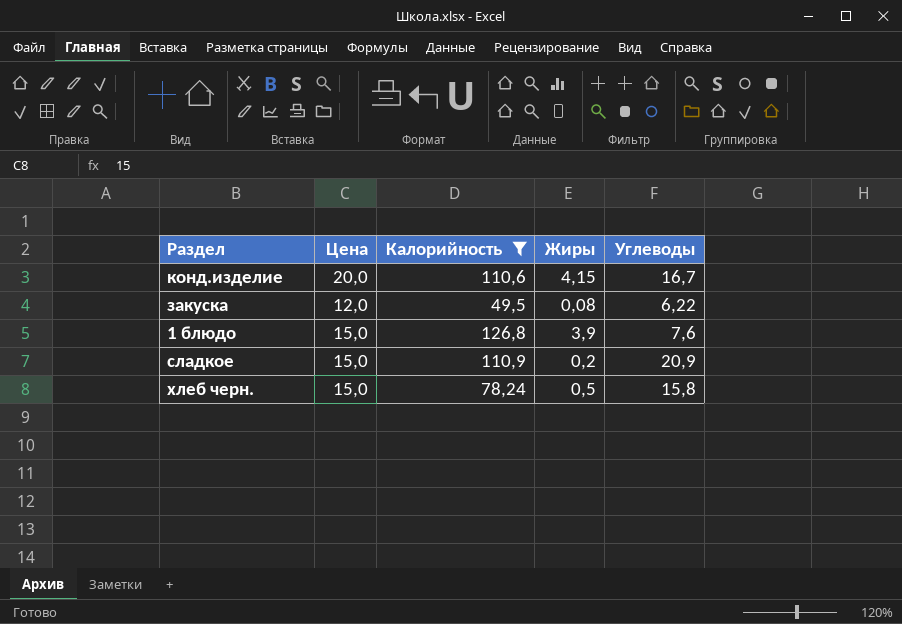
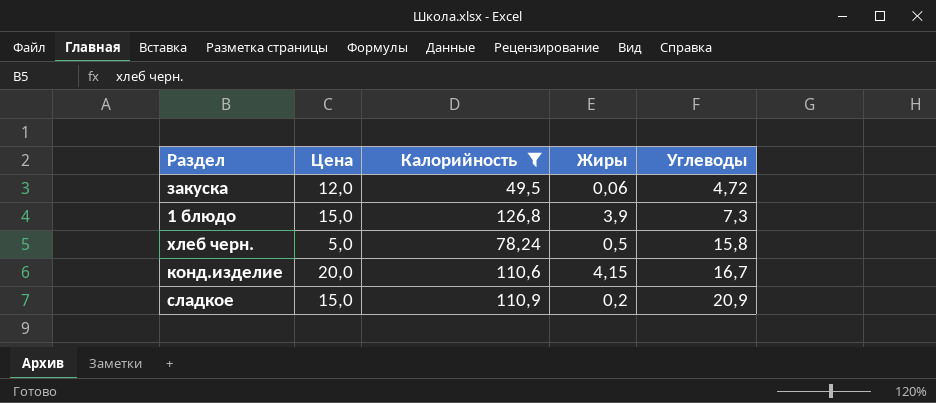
row order: none -> Углеводы ascending
закуска | Жиры: 0,08 -> 0,06
закуска | Углеводы: 6,22 -> 4,72
1 блюдо | Углеводы: 7,6 -> 7,3
хлеб черн. | Цена: 15,0 -> 5,0

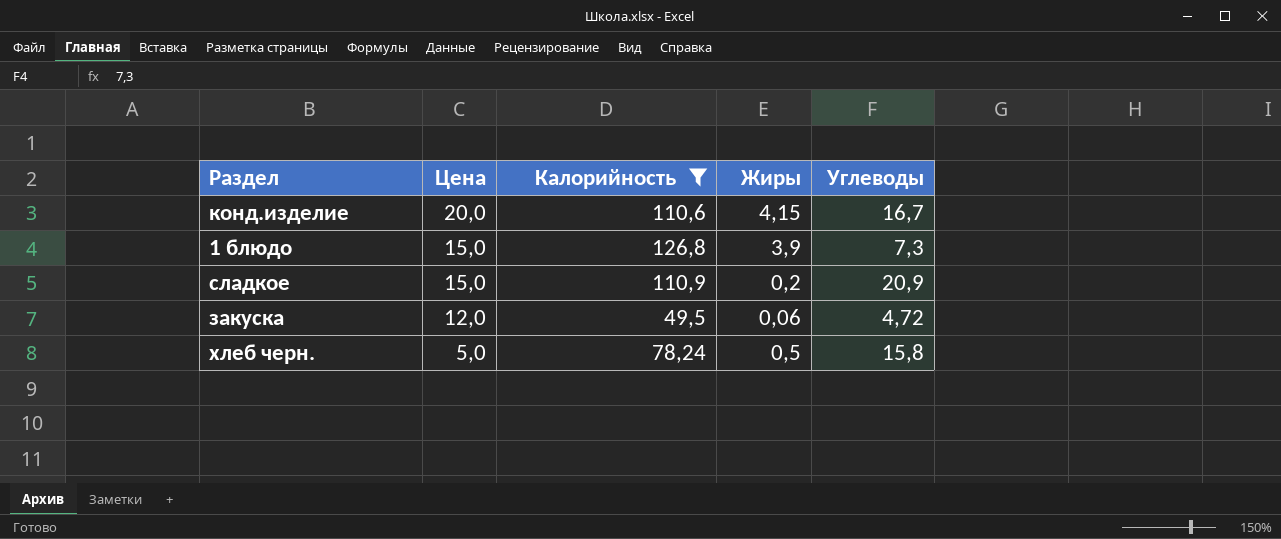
row order: Углеводы ascending -> Цена descending

